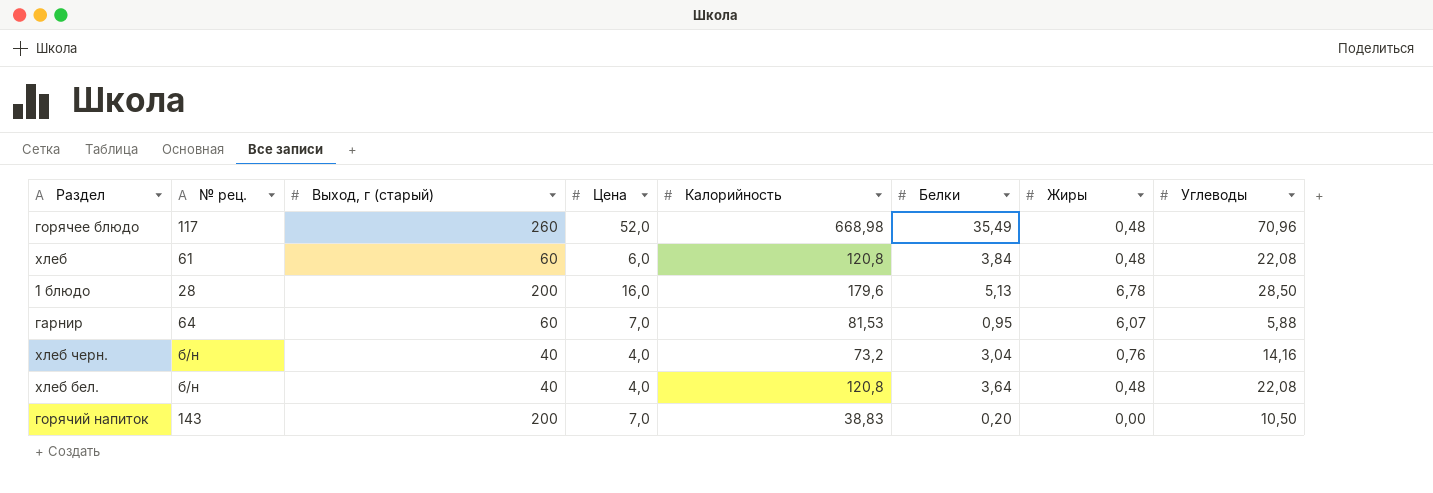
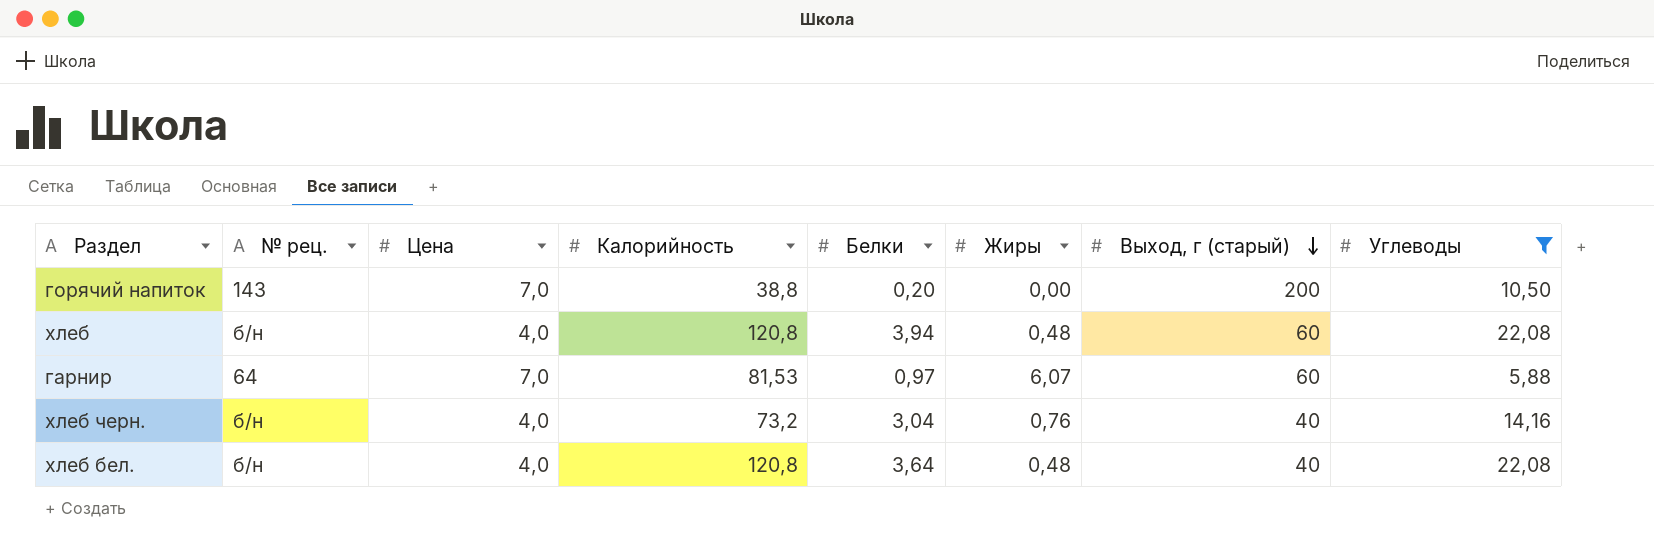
filter: none -> Углеводы <= 22,08
row order: none -> Выход, г (старый) descending
column Выход, г (старый) | position: 3 -> 7
горячий напиток | Калорийность: 38,83 -> 38,8
хлеб | № рец.: 61 -> б/н
хлеб | Цена: 6,0 -> 4,0
хлеб | Белки: 3,84 -> 3,94
гарнир | Белки: 0,95 -> 0,97

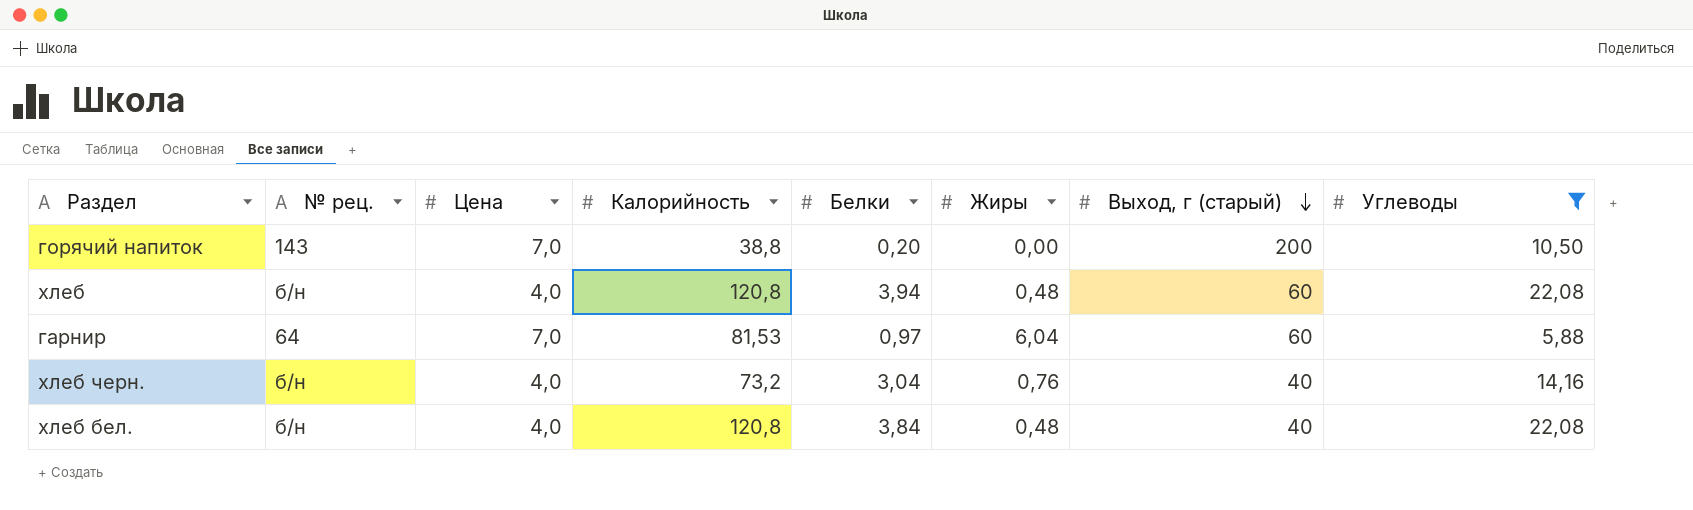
гарнир | Жиры: 6,07 -> 6,04
хлеб бел. | Белки: 3,64 -> 3,84

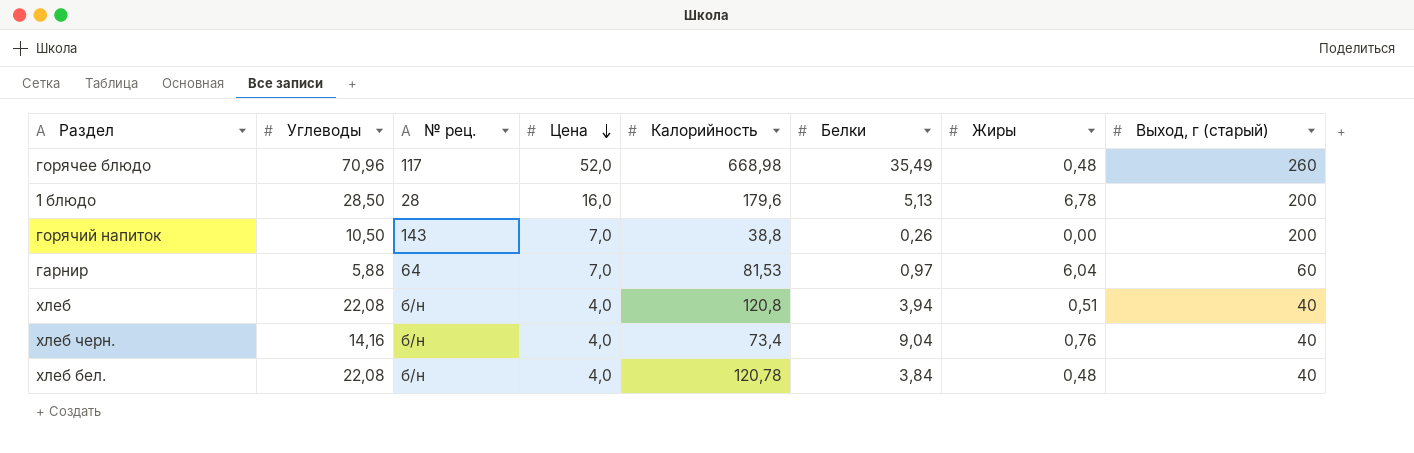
filter: Углеводы <= 22,08 -> none
row order: Выход, г (старый) descending -> Цена descending
column Углеводы | position: 8 -> 2
горячий напиток | Белки: 0,20 -> 0,26
хлеб | Жиры: 0,48 -> 0,51
хлеб | Выход, г (старый): 60 -> 40
хлеб черн. | Калорийность: 73,2 -> 73,4
хлеб черн. | Белки: 3,04 -> 9,04
хлеб бел. | Калорийность: 120,8 -> 120,78

